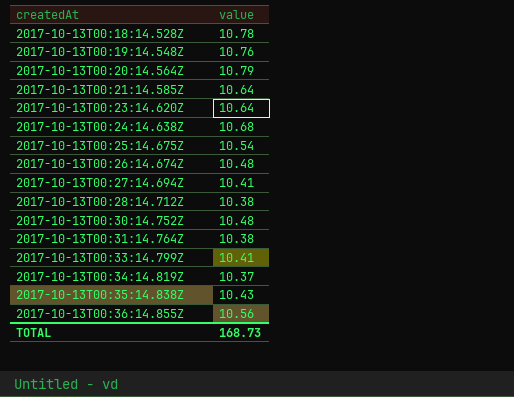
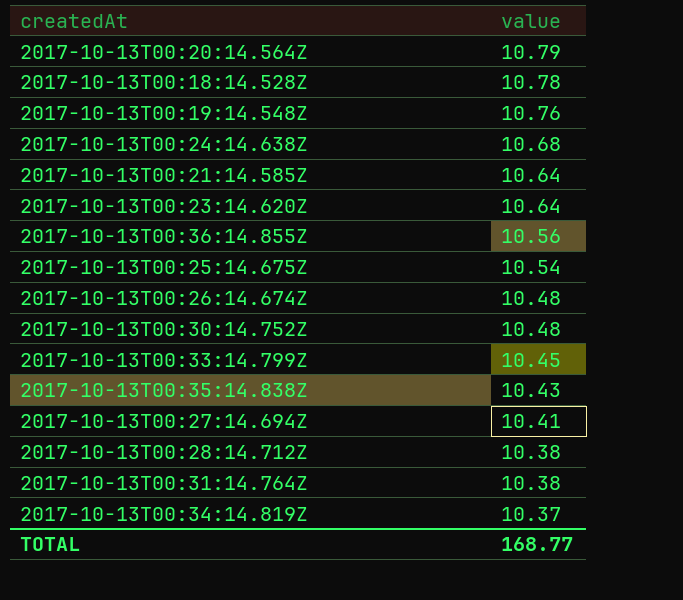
row order: createdAt ascending -> value descending
2017-10-13T00:33:14.799Z | value: 10.41 -> 10.45
TOTAL | value: 168.73 -> 168.77

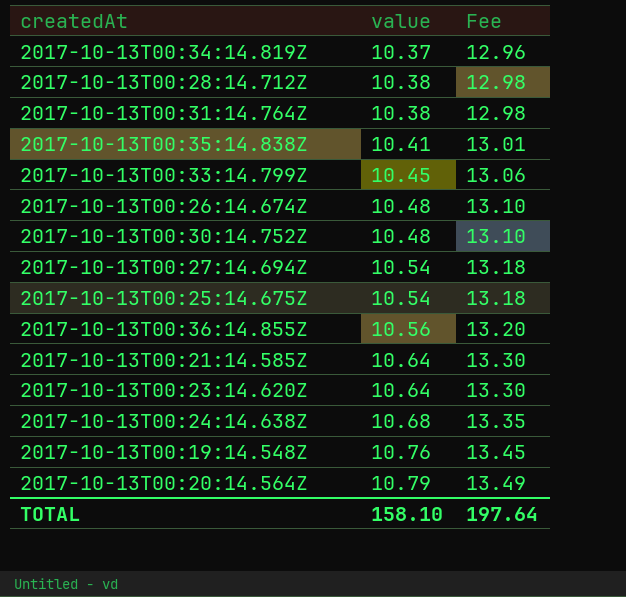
row order: value descending -> value ascending
column Fee | formula: none -> [value] * 1.25
row 2017-10-13T00:18:14.528Z: 10.78 -> none
2017-10-13T00:35:14.838Z | value: 10.43 -> 10.41
2017-10-13T00:27:14.694Z | value: 10.41 -> 10.54
TOTAL | value: 168.77 -> 158.10

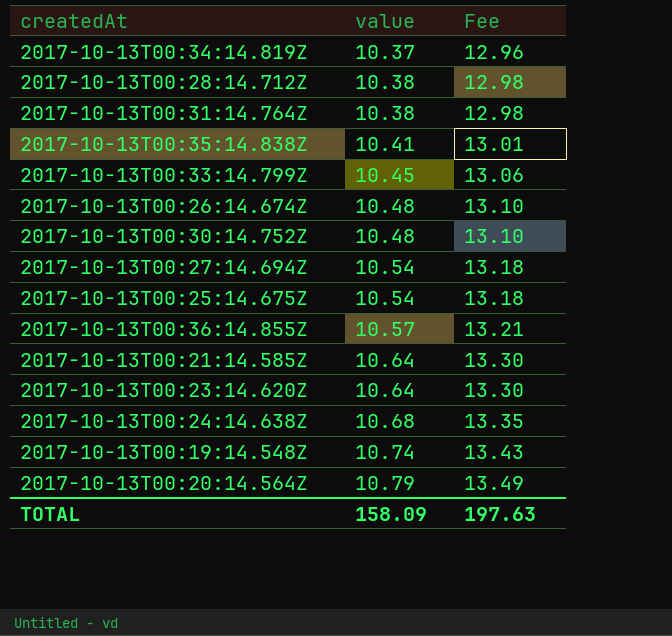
2017-10-13T00:36:14.855Z | value: 10.56 -> 10.57
2017-10-13T00:36:14.855Z | Fee: 13.20 -> 13.21
2017-10-13T00:19:14.548Z | value: 10.76 -> 10.74
2017-10-13T00:19:14.548Z | Fee: 13.45 -> 13.43
TOTAL | value: 158.10 -> 158.09
TOTAL | Fee: 197.64 -> 197.63

